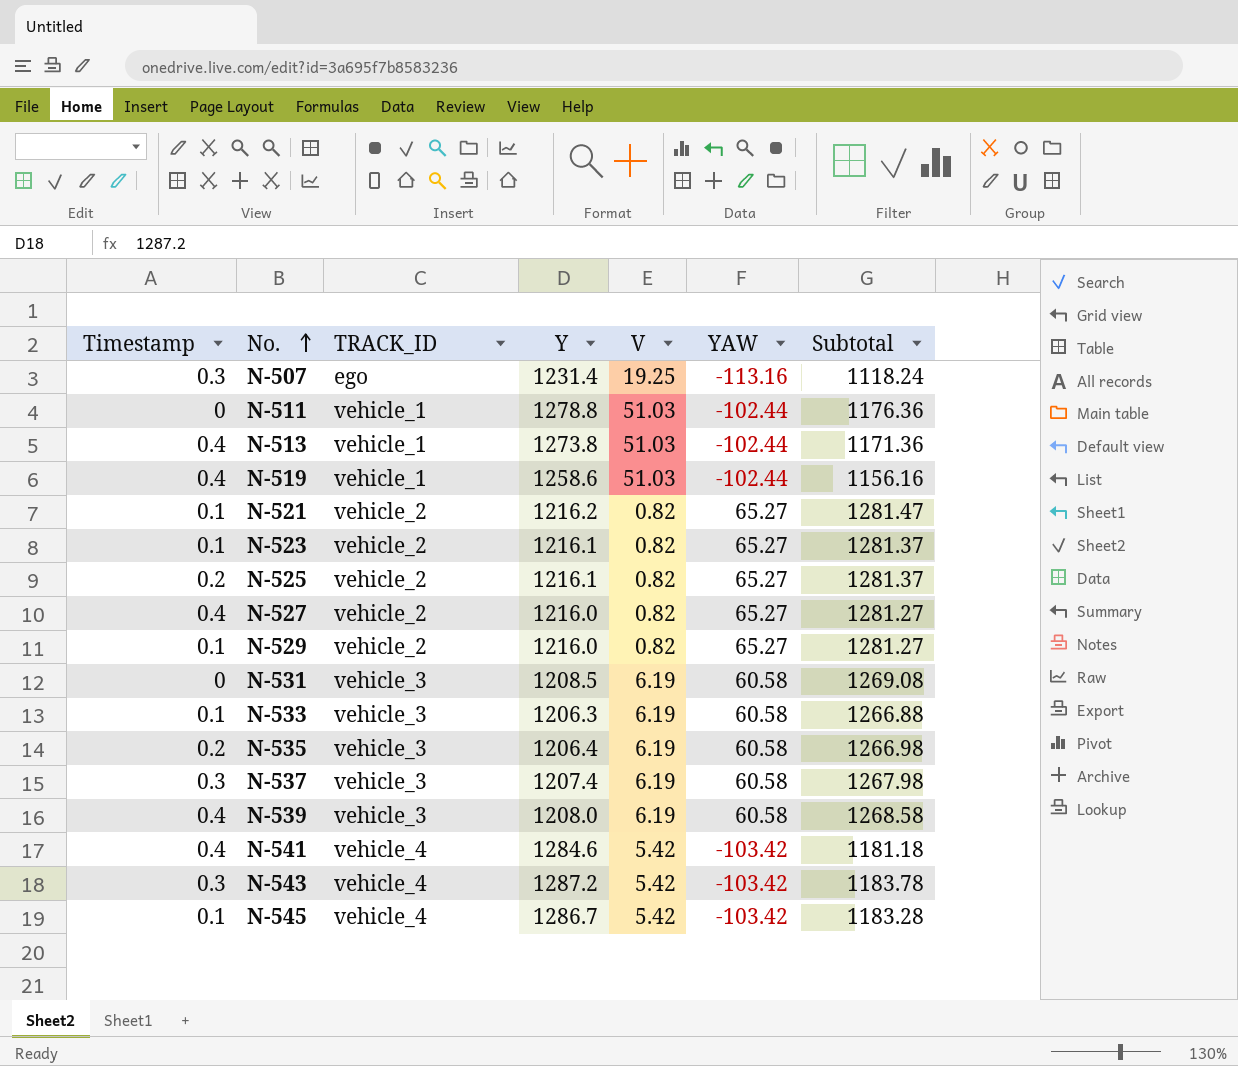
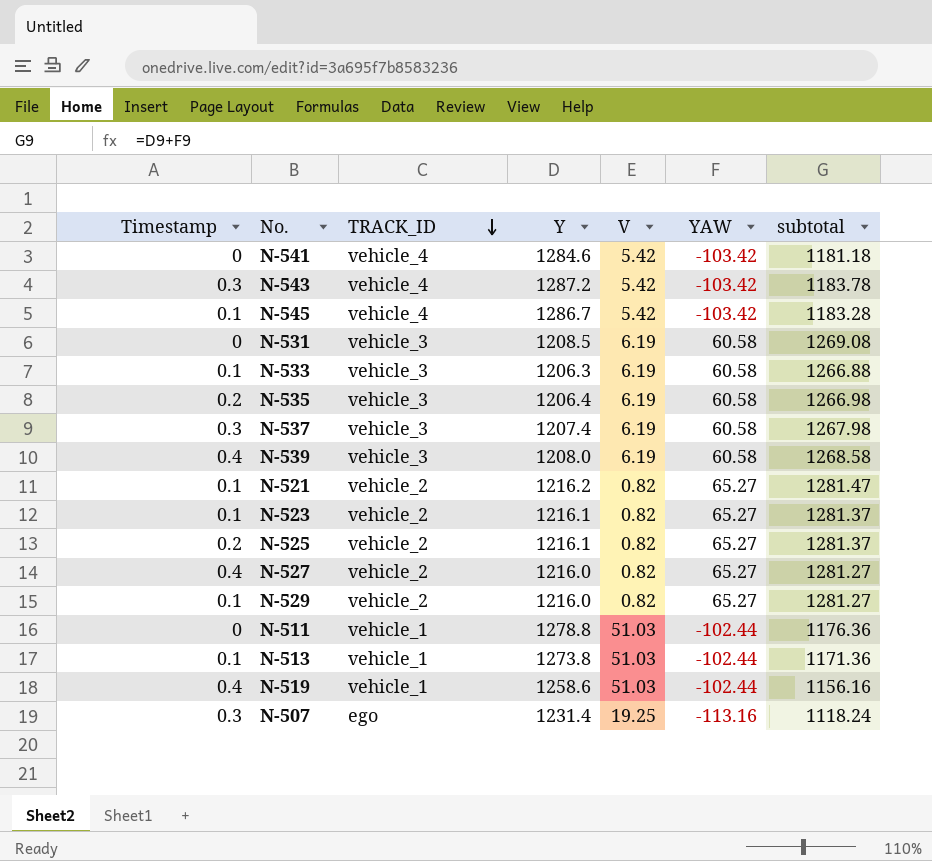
row order: No. ascending -> TRACK_ID descending
column name: Subtotal -> subtotal
N-541 | Timestamp: 0.4 -> 0
N-513 | Timestamp: 0.4 -> 0.1

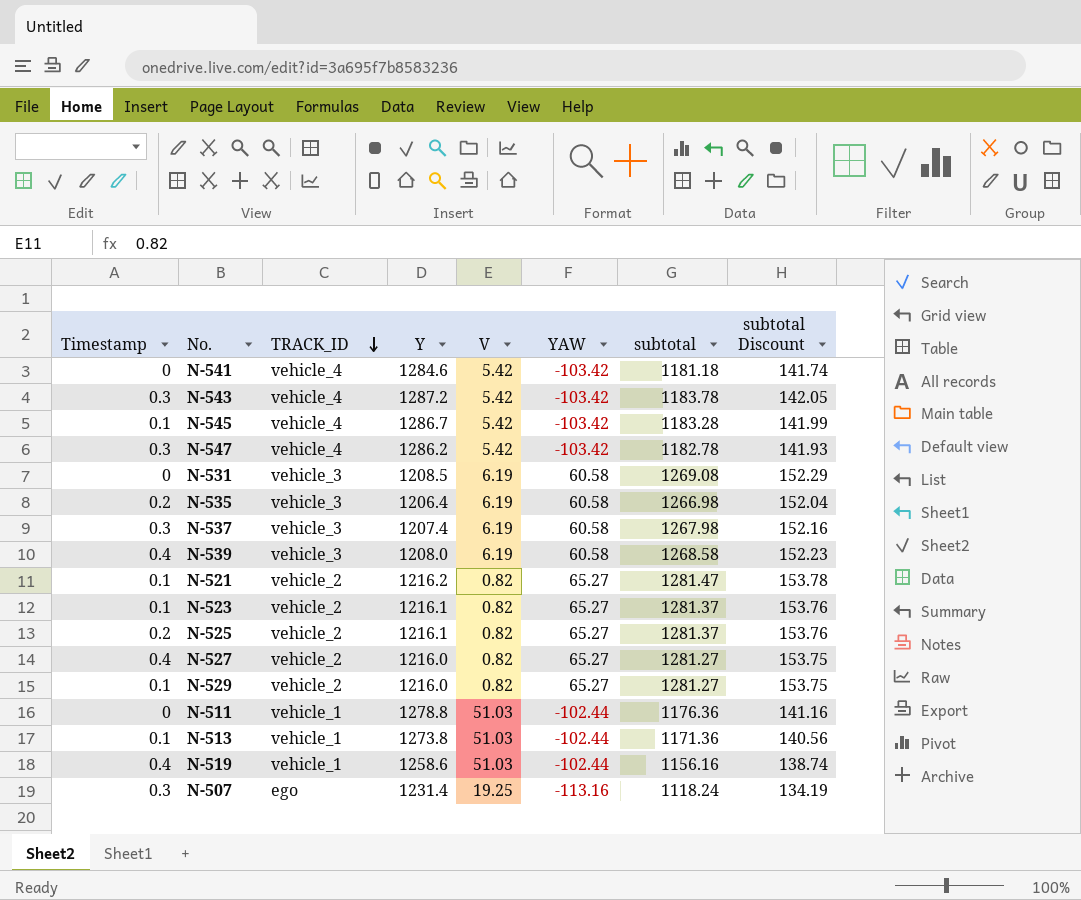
column subtotal Discount | formula: none -> [subtotal] * 0.12
row N-533: 0.1 | vehicle_3 | 1206.3 | 6.19 | 60.58 | 1266.88 -> none
row N-547: none -> 0.3 | vehicle_4 | 1286.2 | 5.42 | -103.42 | 1182.78 | 141.93

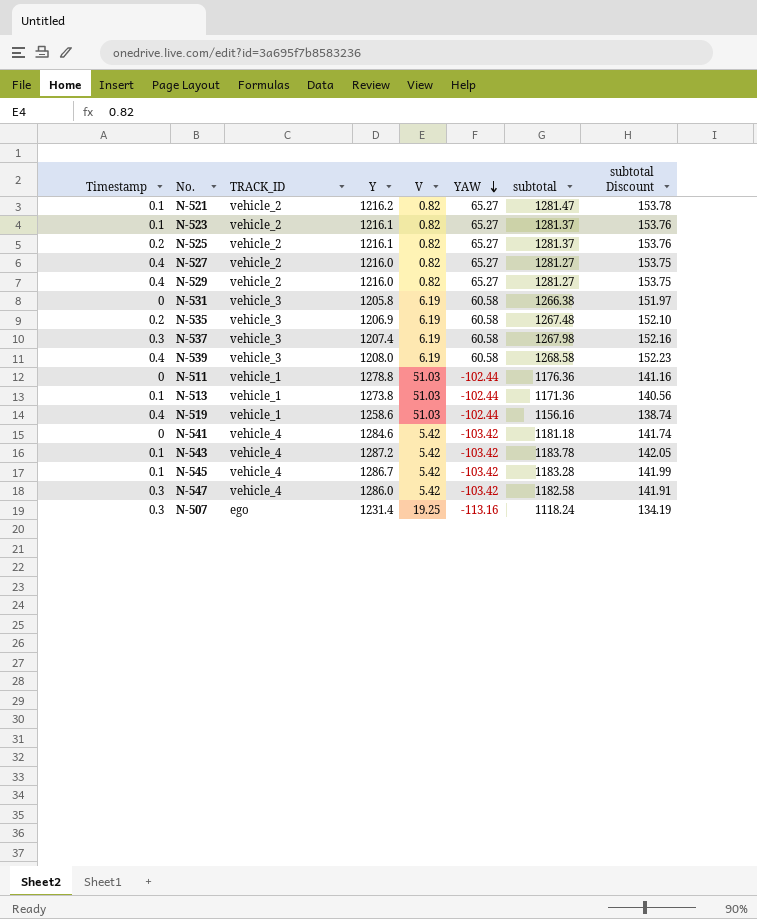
row order: TRACK_ID descending -> YAW descending
N-529 | Timestamp: 0.1 -> 0.4
N-531 | Y: 1208.5 -> 1205.8
N-531 | subtotal: 1269.08 -> 1266.38
N-531 | subtotal Discount: 152.29 -> 151.97
N-535 | Y: 1206.4 -> 1206.9
N-535 | subtotal: 1266.98 -> 1267.48
N-535 | subtotal Discount: 152.04 -> 152.10
N-543 | Timestamp: 0.3 -> 0.1
N-547 | Y: 1286.2 -> 1286.0
N-547 | subtotal: 1182.78 -> 1182.58
N-547 | subtotal Discount: 141.93 -> 141.91

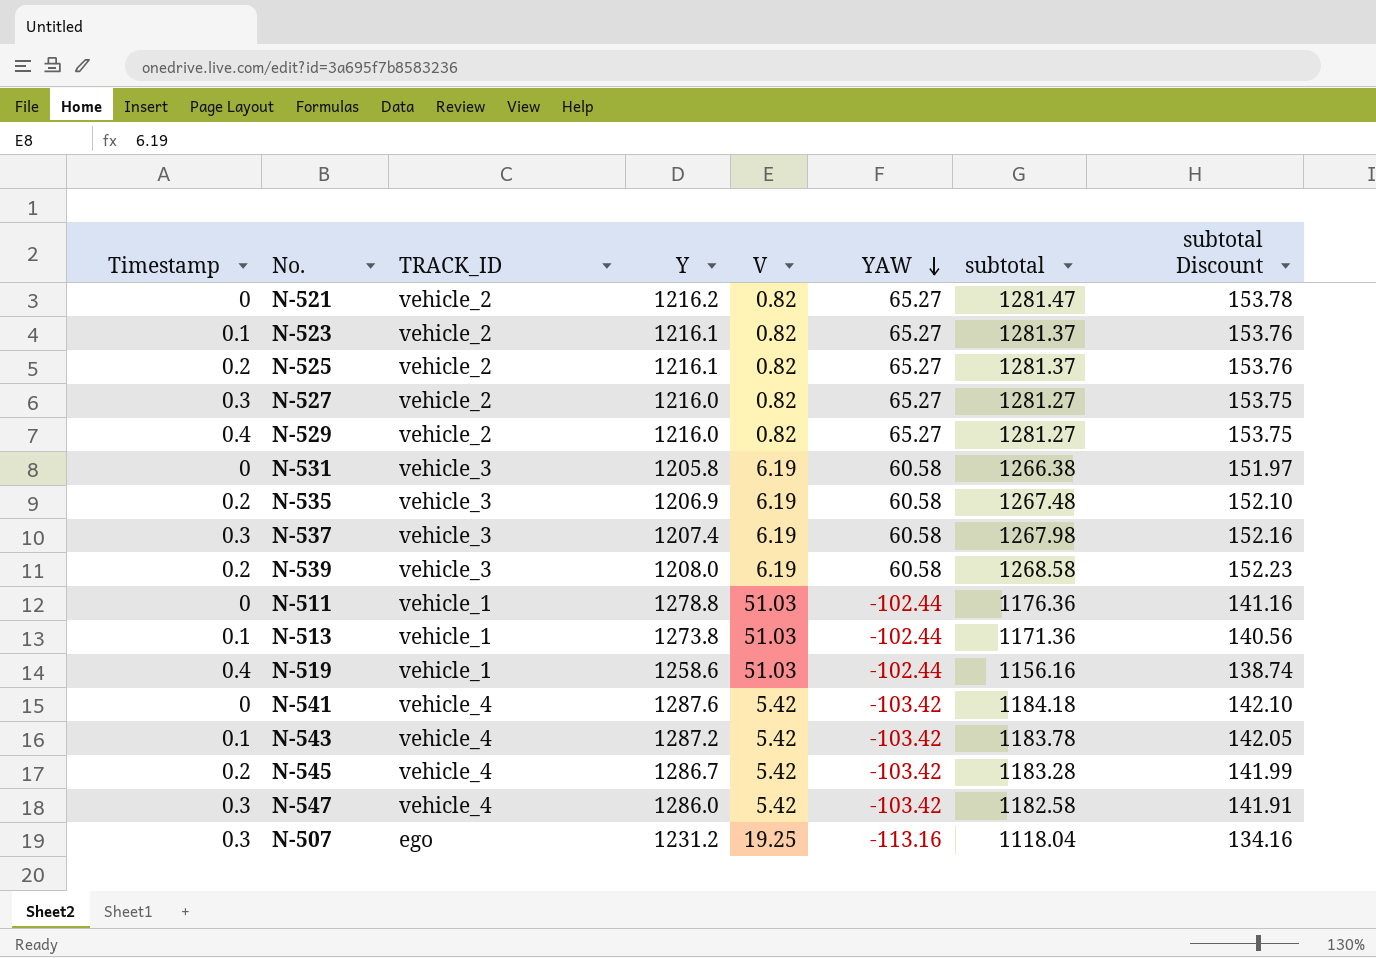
N-521 | Timestamp: 0.1 -> 0
N-527 | Timestamp: 0.4 -> 0.3
N-539 | Timestamp: 0.4 -> 0.2
N-541 | Y: 1284.6 -> 1287.6
N-541 | subtotal: 1181.18 -> 1184.18
N-541 | subtotal Discount: 141.74 -> 142.10
N-545 | Timestamp: 0.1 -> 0.2
N-507 | Y: 1231.4 -> 1231.2
N-507 | subtotal: 1118.24 -> 1118.04
N-507 | subtotal Discount: 134.19 -> 134.16

